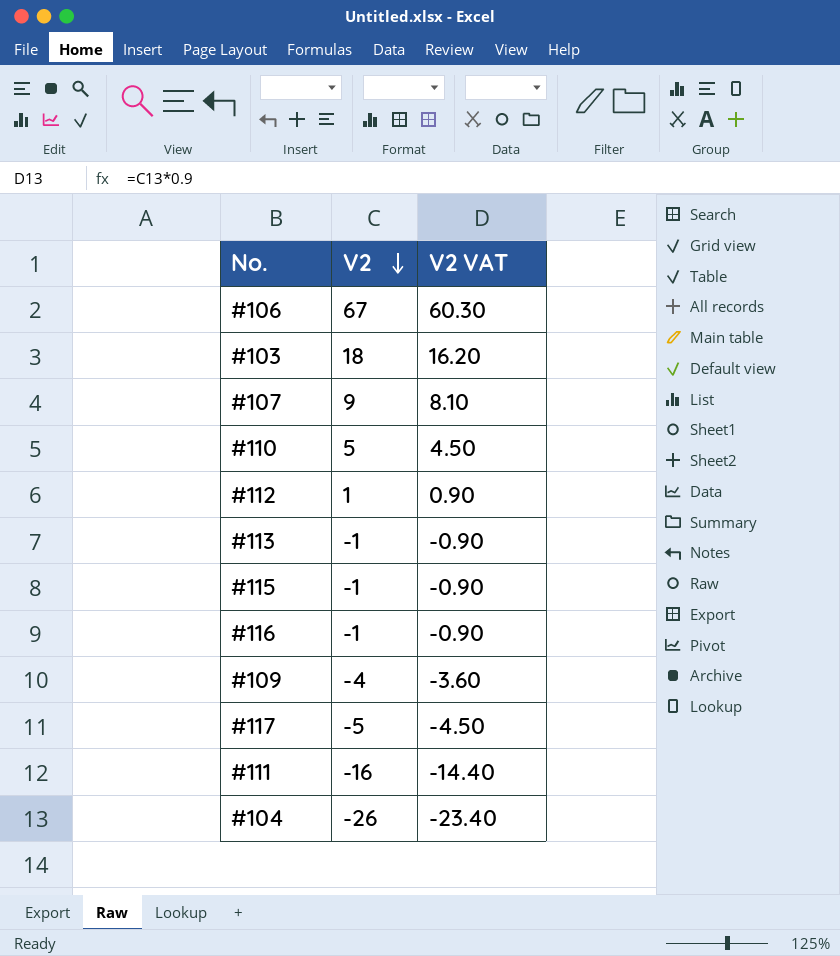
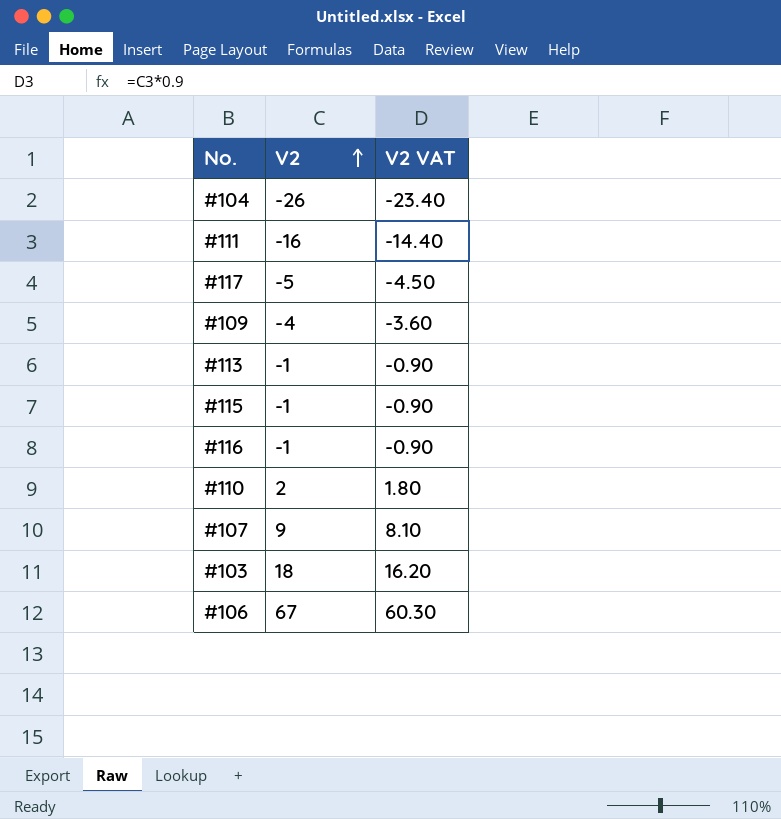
row order: V2 descending -> V2 ascending
row #112: 1 | 0.90 -> none
#110 | V2: 5 -> 2
#110 | V2 VAT: 4.50 -> 1.80

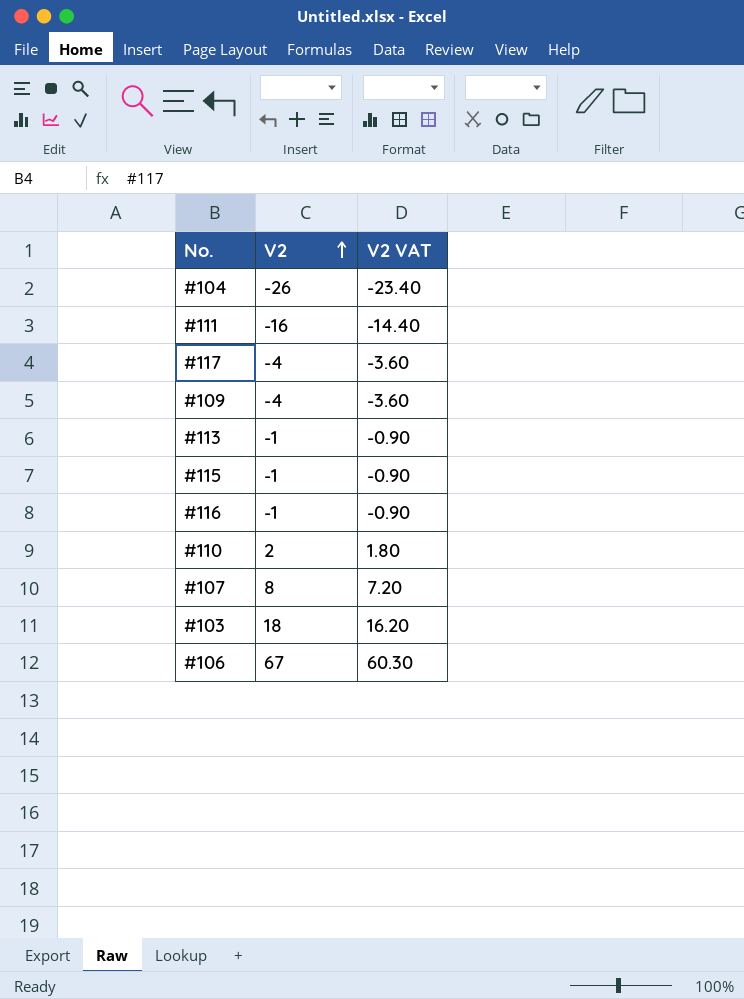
#117 | V2: -5 -> -4
#117 | V2 VAT: -4.50 -> -3.60
#107 | V2: 9 -> 8
#107 | V2 VAT: 8.10 -> 7.20

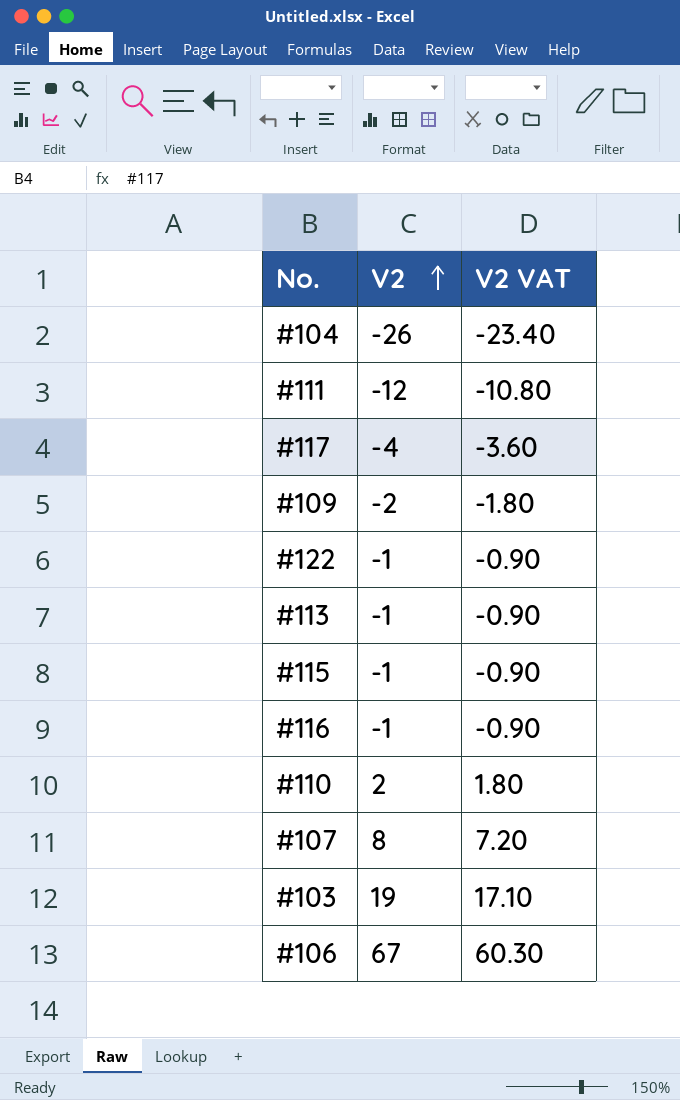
#111 | V2: -16 -> -12
#111 | V2 VAT: -14.40 -> -10.80
#109 | V2: -4 -> -2
#109 | V2 VAT: -3.60 -> -1.80
row #122: none -> -1 | -0.90
#103 | V2: 18 -> 19
#103 | V2 VAT: 16.20 -> 17.10

